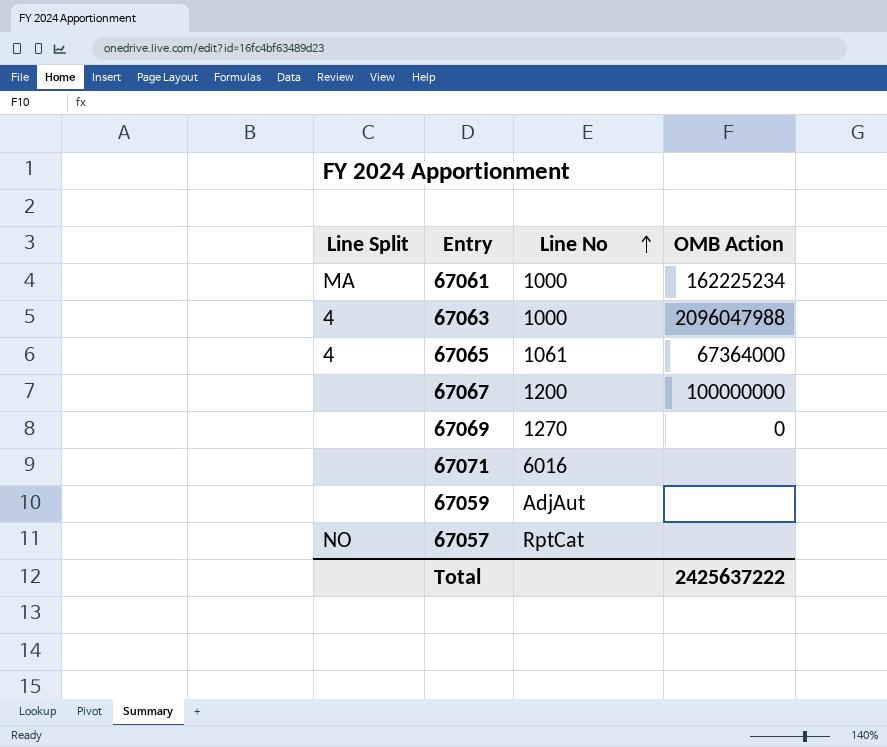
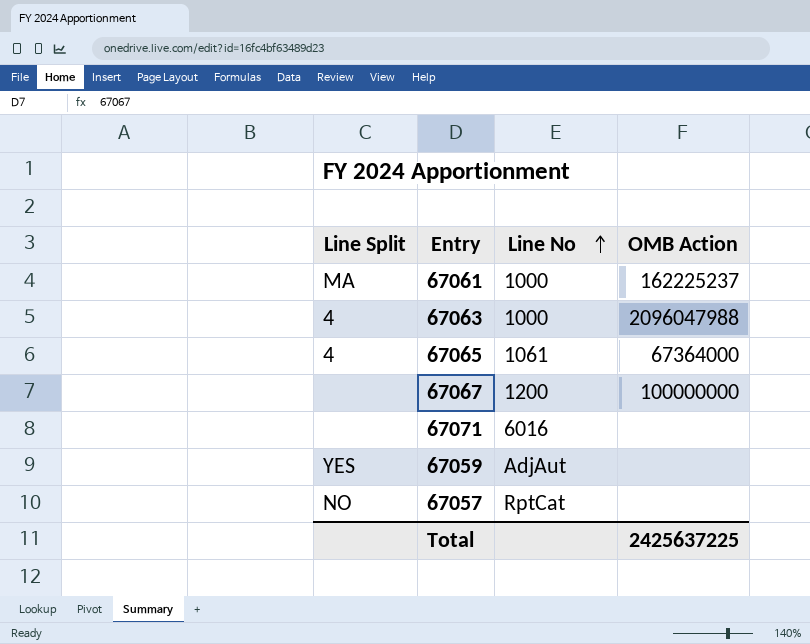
row 67069: none | 1270 | 0 -> none
67061 | OMB Action: 162225234 -> 162225237
67059 | Line Split: none -> YES
Total | OMB Action: 2425637222 -> 2425637225

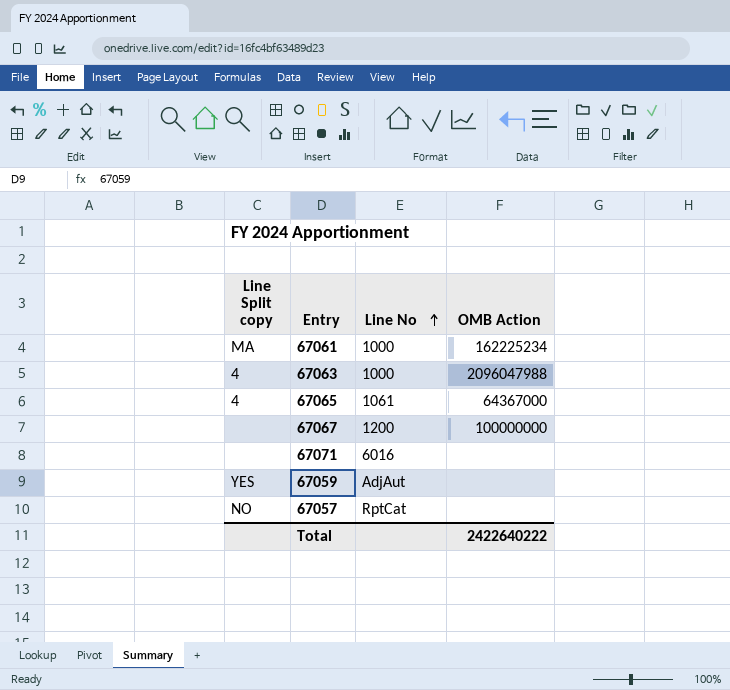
column name: Line Split -> Line Split copy
67061 | OMB Action: 162225237 -> 162225234
67065 | OMB Action: 67364000 -> 64367000
Total | OMB Action: 2425637225 -> 2422640222

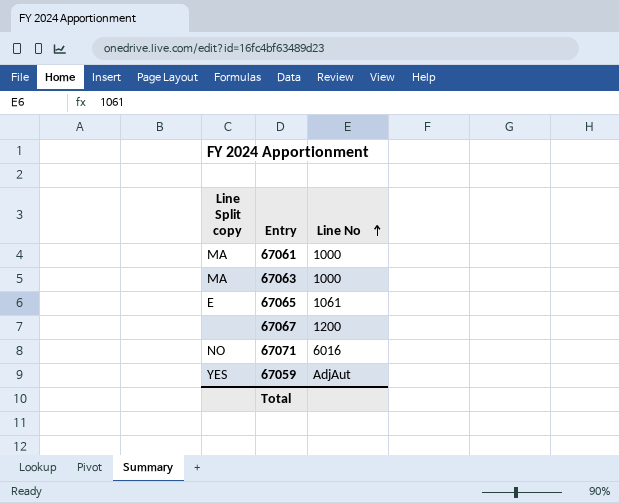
column OMB Action | position: 4 -> none
row 67057: NO | RptCat | none -> none
67063 | Line Split copy: 4 -> MA
67065 | Line Split copy: 4 -> E
67071 | Line Split copy: none -> NO

